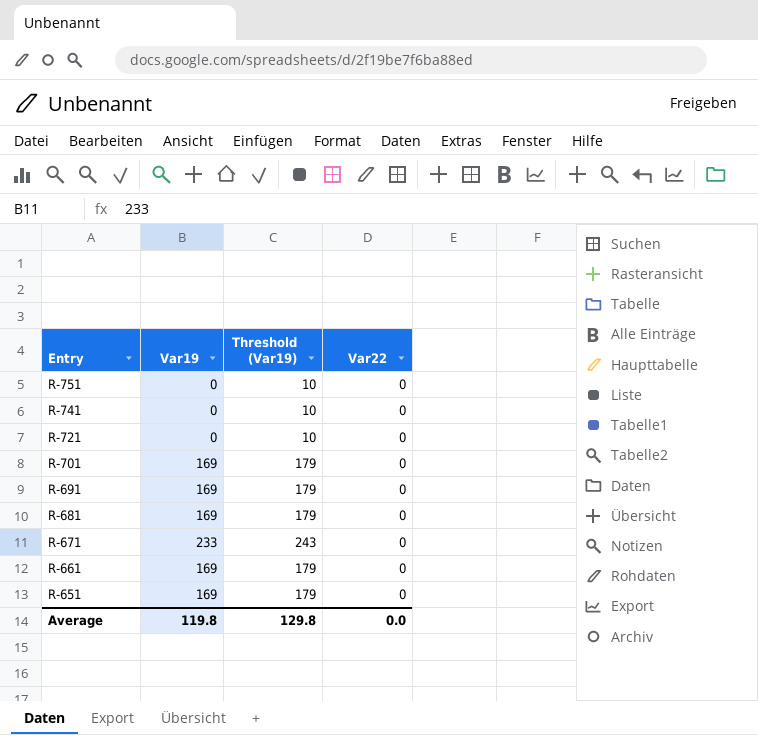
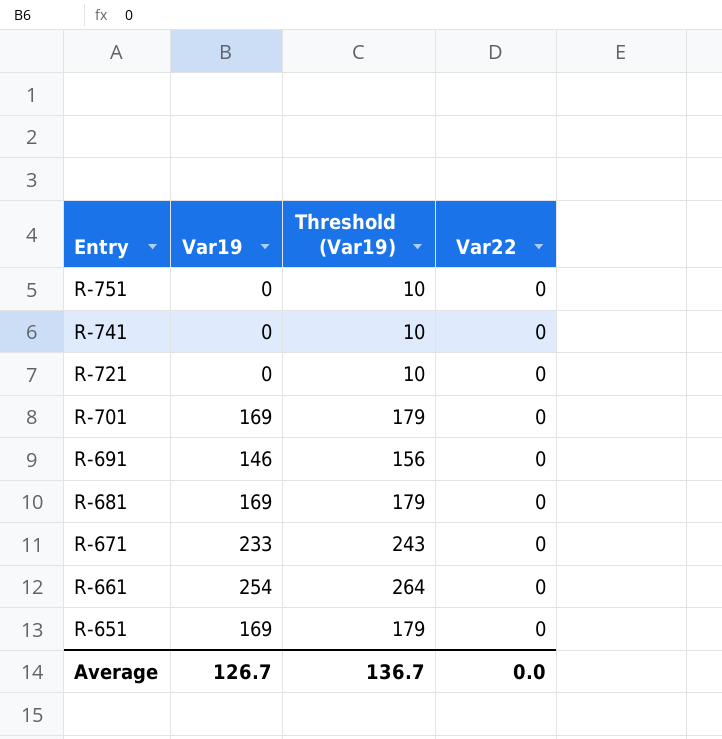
R-691 | Var19: 169 -> 146
R-691 | Threshold (Var19): 179 -> 156
R-661 | Var19: 169 -> 254
R-661 | Threshold (Var19): 179 -> 264
Average | Var19: 119.8 -> 126.7
Average | Threshold (Var19): 129.8 -> 136.7

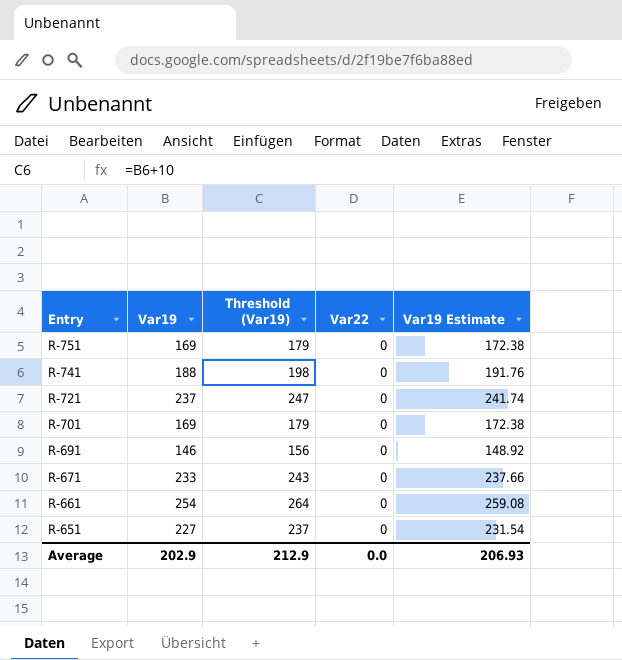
column Var19 Estimate | formula: none -> [Var19] * 1.02
row R-681: 169 | 179 | 0 -> none
R-751 | Var19: 0 -> 169
R-751 | Threshold (Var19): 10 -> 179
R-741 | Var19: 0 -> 188
R-741 | Threshold (Var19): 10 -> 198
R-721 | Var19: 0 -> 237
R-721 | Threshold (Var19): 10 -> 247
R-651 | Var19: 169 -> 227
R-651 | Threshold (Var19): 179 -> 237
Average | Var19: 126.7 -> 202.9
Average | Threshold (Var19): 136.7 -> 212.9

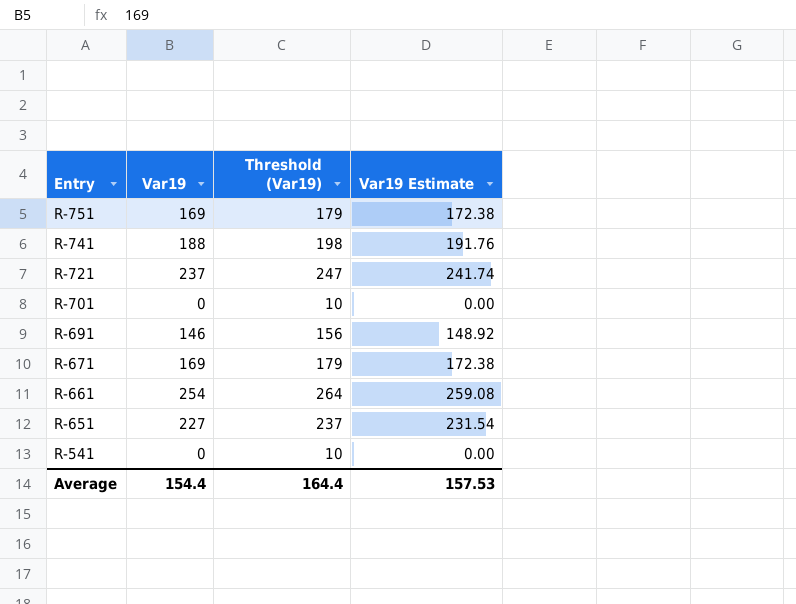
column Var22 | position: 4 -> none
R-701 | Var19: 169 -> 0
R-701 | Threshold (Var19): 179 -> 10
R-701 | Var19 Estimate: 172.38 -> 0.00
R-671 | Var19: 233 -> 169
R-671 | Threshold (Var19): 243 -> 179
R-671 | Var19 Estimate: 237.66 -> 172.38
row R-541: none -> 0 | 10 | 0.00
Average | Var19: 202.9 -> 154.4
Average | Threshold (Var19): 212.9 -> 164.4
Average | Var19 Estimate: 206.93 -> 157.53

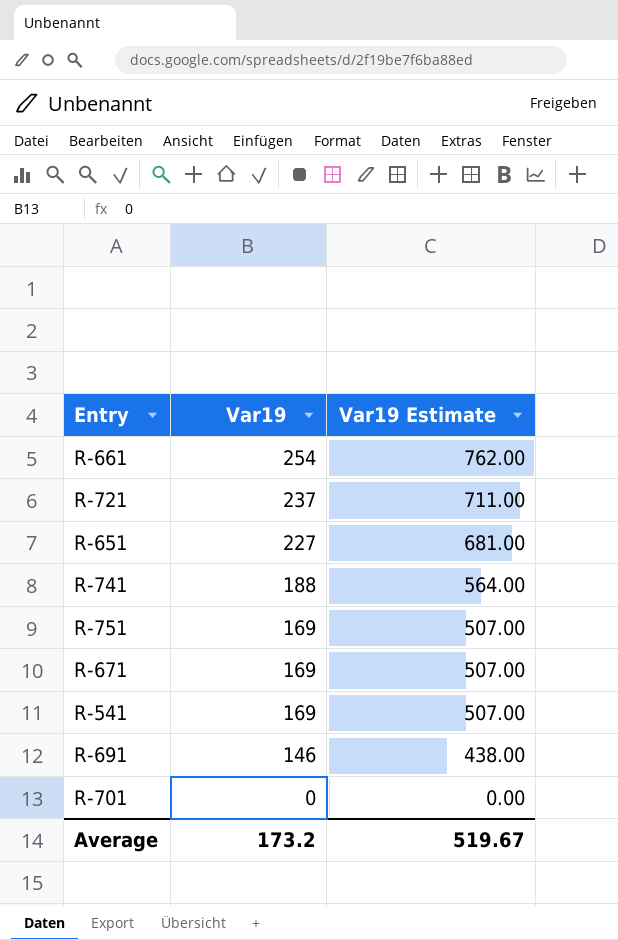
row order: Entry descending -> Var19 descending
column Threshold (Var19) | formula: [Var19] + 10 -> none
column Var19 Estimate | formula: [Var19] * 1.02 -> [Var19] * 3
R-541 | Var19: 0 -> 169
Average | Var19: 154.4 -> 173.2
Average | Var19 Estimate: 157.53 -> 519.67

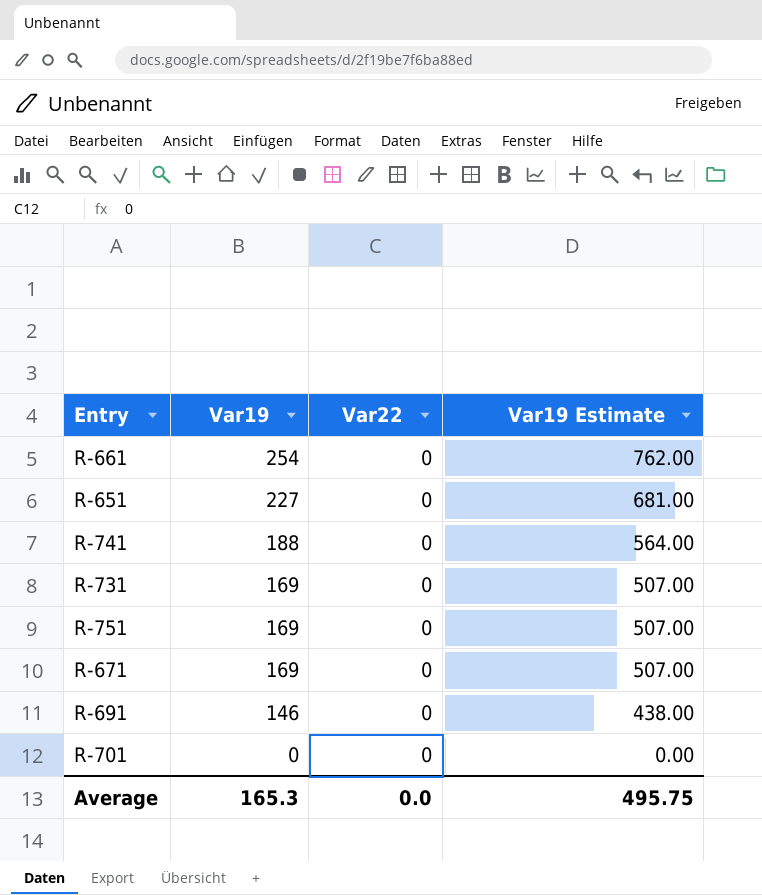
column Var22 | position: none -> 3
row R-721: 237 | 711.00 -> none
row R-541: 169 | 507.00 -> none
row R-731: none -> 169 | 0 | 507.00
Average | Var19: 173.2 -> 165.3
Average | Var19 Estimate: 519.67 -> 495.75

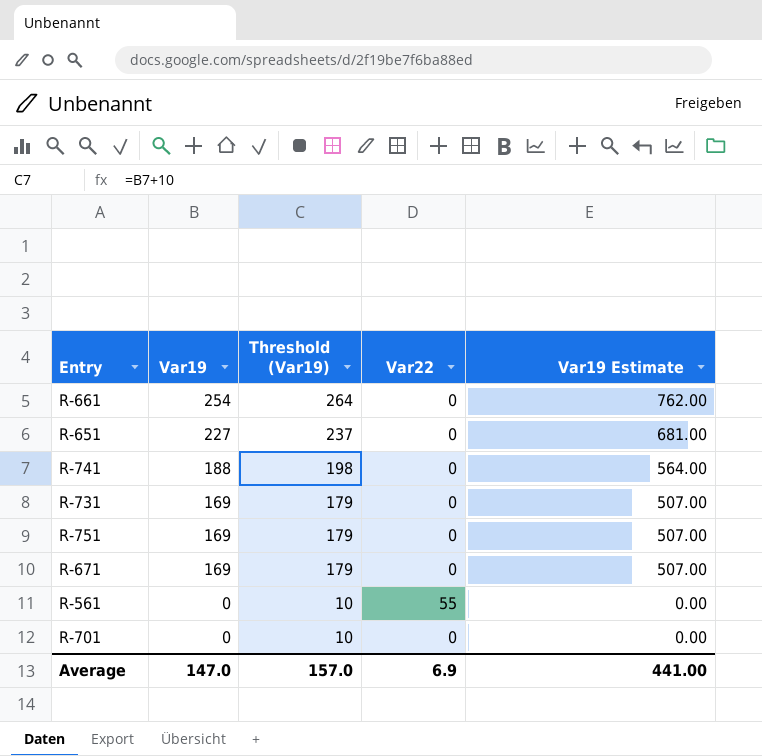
column Threshold (Var19) | formula: none -> [Var19] + 10
row R-691: 146 | 0 | 438.00 -> none
row R-561: none -> 0 | 10 | 55 | 0.00
Average | Var19: 165.3 -> 147.0
Average | Var22: 0.0 -> 6.9
Average | Var19 Estimate: 495.75 -> 441.00

